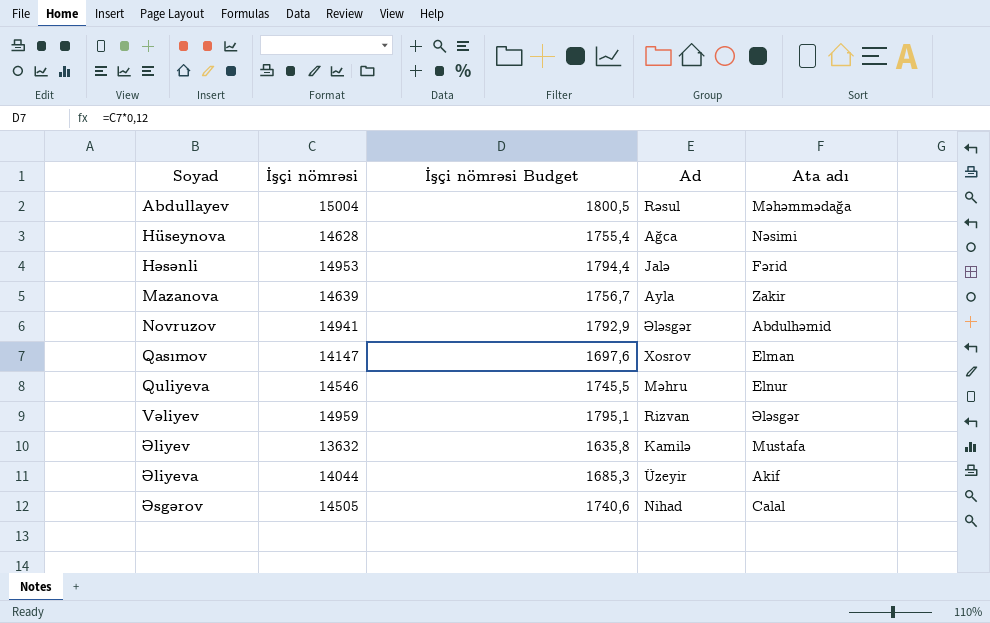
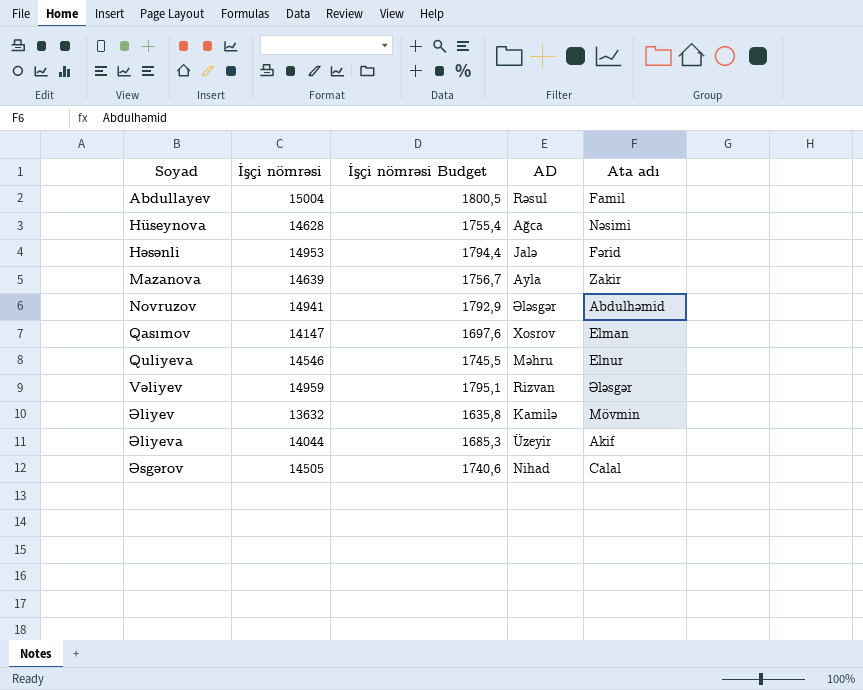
column name: Ad -> AD
Abdullayev | Ata adı: Məhəmmədağa -> Famil
Əliyev | Ata adı: Mustafa -> Mövmin

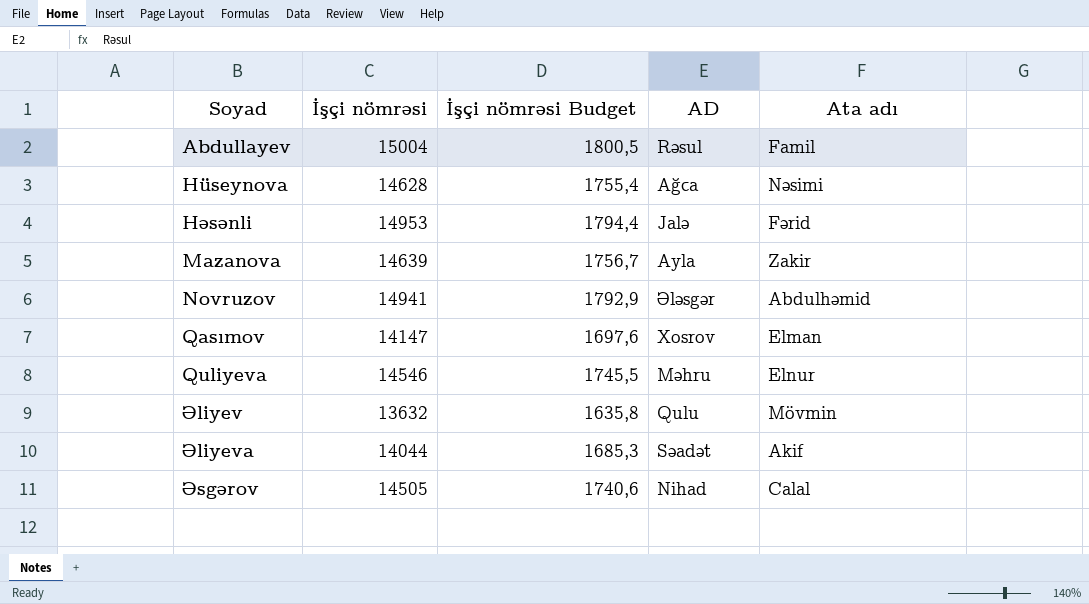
row Vəliyev: 14959 | 1795,1 | Rizvan | Ələsgər -> none
Əliyev | AD: Kamilə -> Qulu
Əliyeva | AD: Üzeyir -> Səadət

